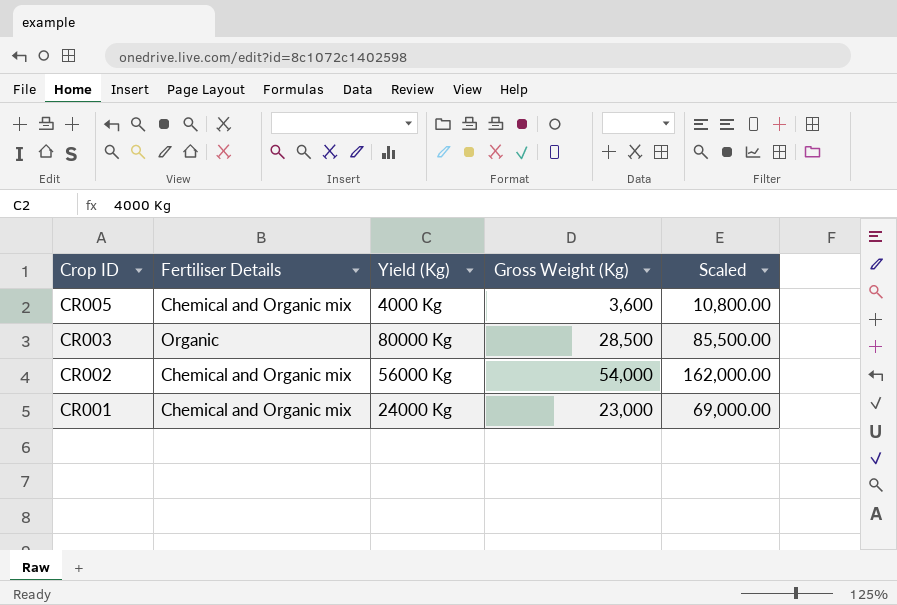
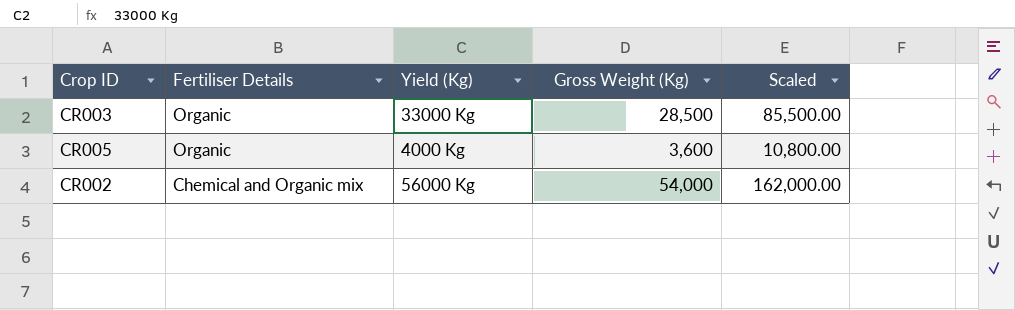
row order: Crop ID descending -> Fertiliser Details descending
row CR001: Chemical and Organic mix | 24000 Kg | 23,000 | 69,000.00 -> none
CR003 | Yield (Kg): 80000 Kg -> 33000 Kg
CR005 | Fertiliser Details: Chemical and Organic mix -> Organic

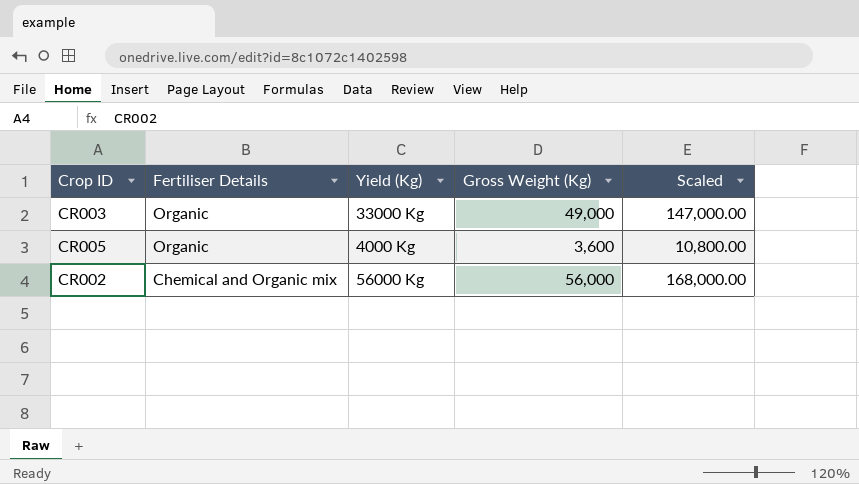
CR003 | Gross Weight (Kg): 28,500 -> 49,000
CR003 | Scaled: 85,500.00 -> 147,000.00
CR002 | Gross Weight (Kg): 54,000 -> 56,000
CR002 | Scaled: 162,000.00 -> 168,000.00

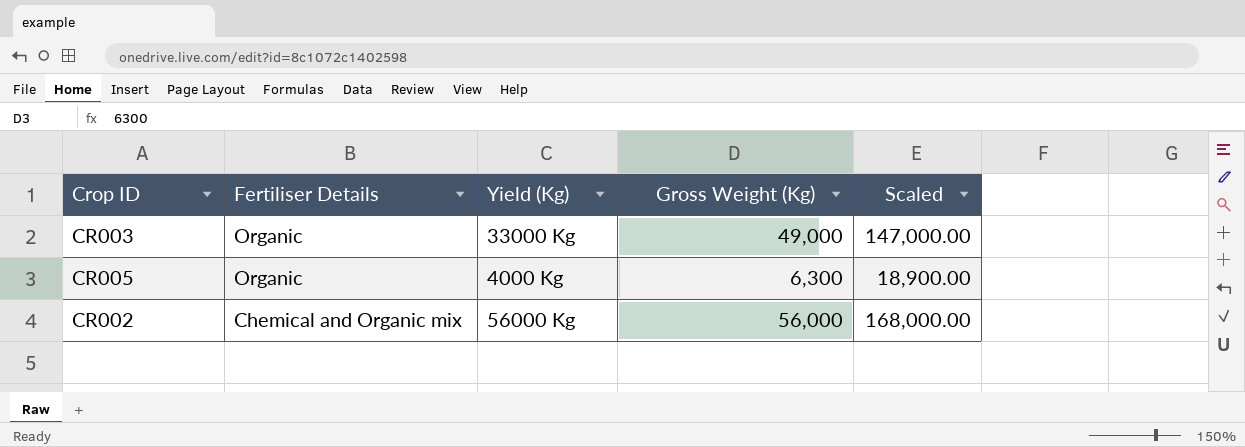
CR005 | Gross Weight (Kg): 3,600 -> 6,300
CR005 | Scaled: 10,800.00 -> 18,900.00

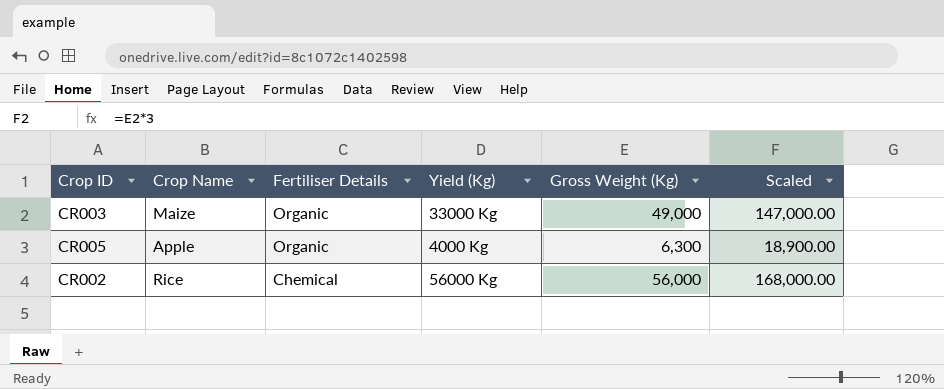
column Crop Name | position: none -> 2
CR002 | Fertiliser Details: Chemical and Organic mix -> Chemical

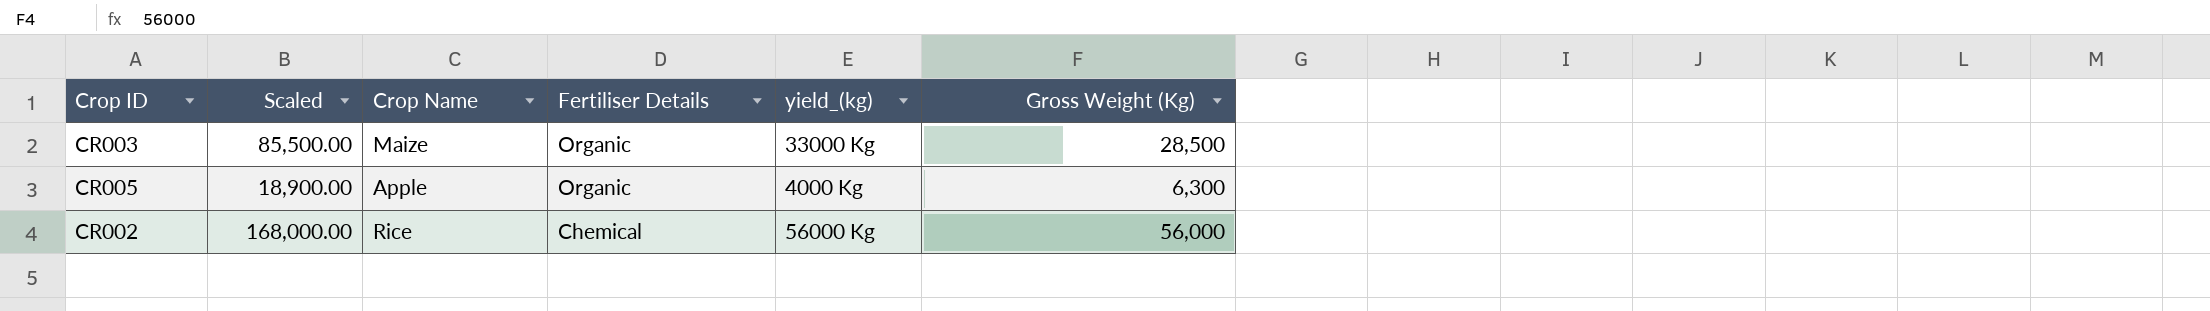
column Scaled | position: 6 -> 2
column name: Yield (Kg) -> yield_(kg)
CR003 | Scaled: 147,000.00 -> 85,500.00
CR003 | Gross Weight (Kg): 49,000 -> 28,500

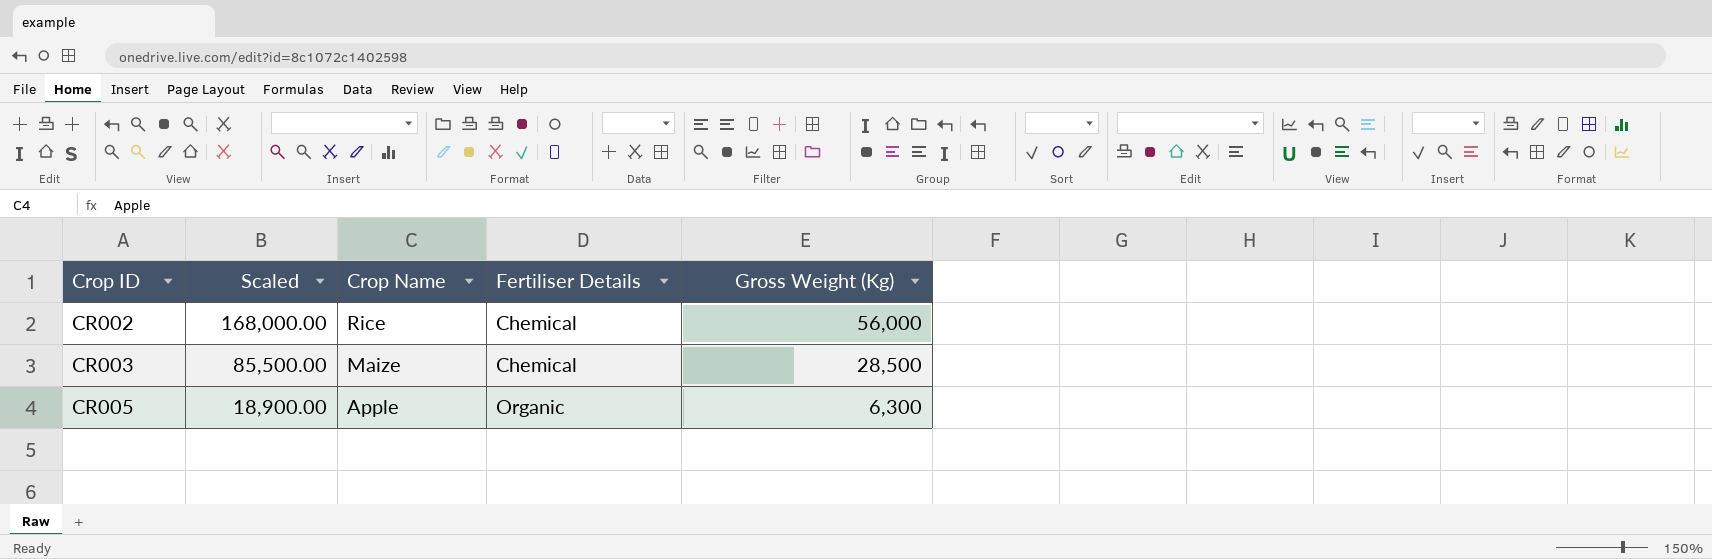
row order: Fertiliser Details descending -> Crop ID ascending
column yield_(kg) | position: 5 -> none
CR003 | Fertiliser Details: Organic -> Chemical

